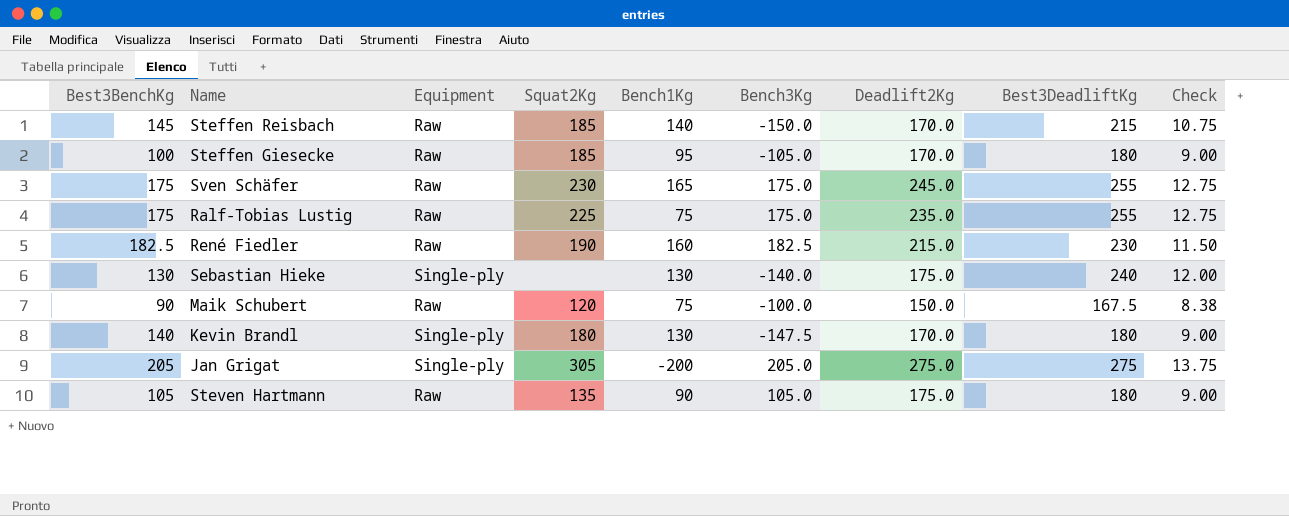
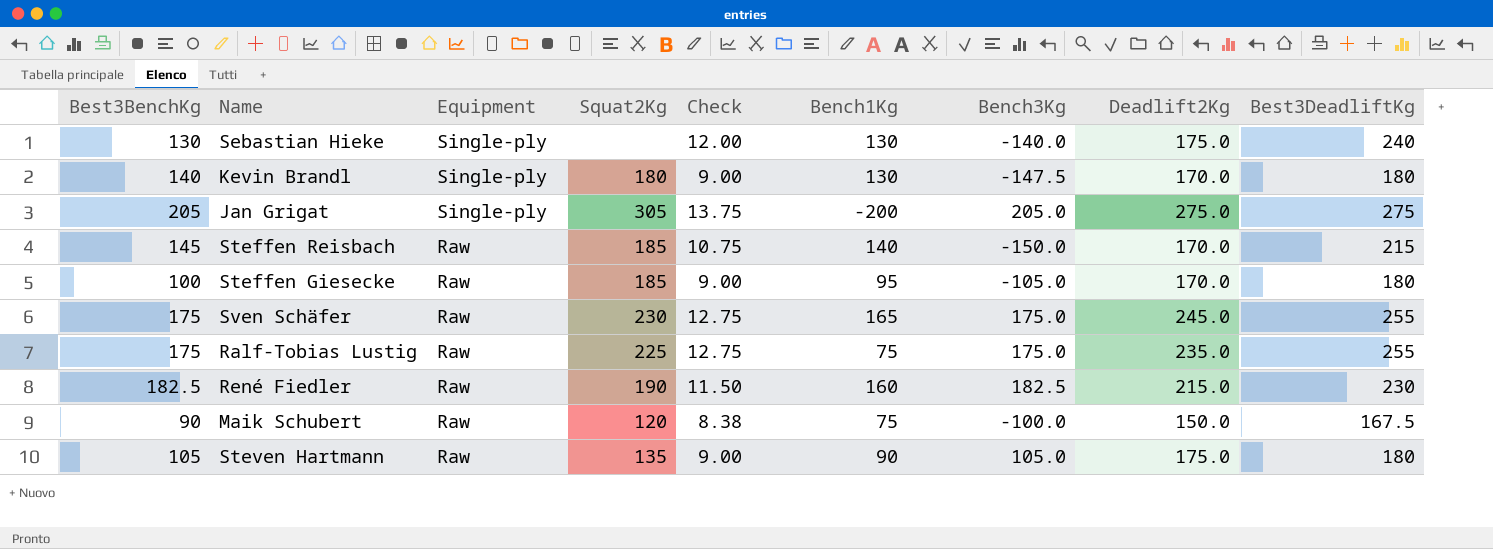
row order: none -> Equipment descending
column Check | position: 9 -> 5

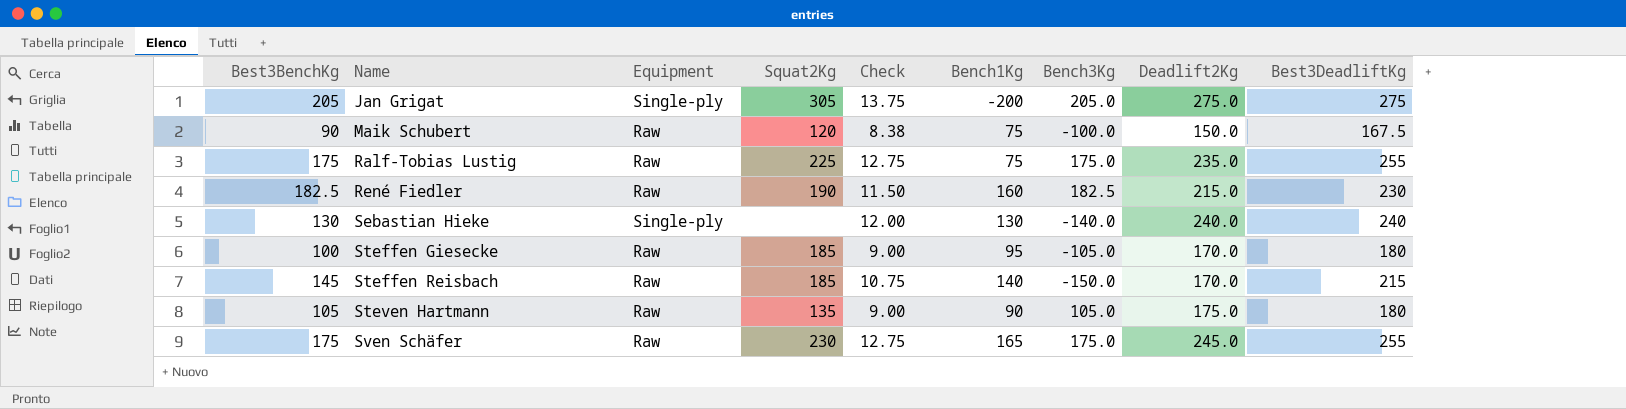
row order: Equipment descending -> Name ascending
row Kevin Brandl: 140 | Single-ply | 180 | 9.00 | 130 | -147.5 | 170.0 | 180 -> none
Sebastian Hieke | Deadlift2Kg: 175.0 -> 240.0

